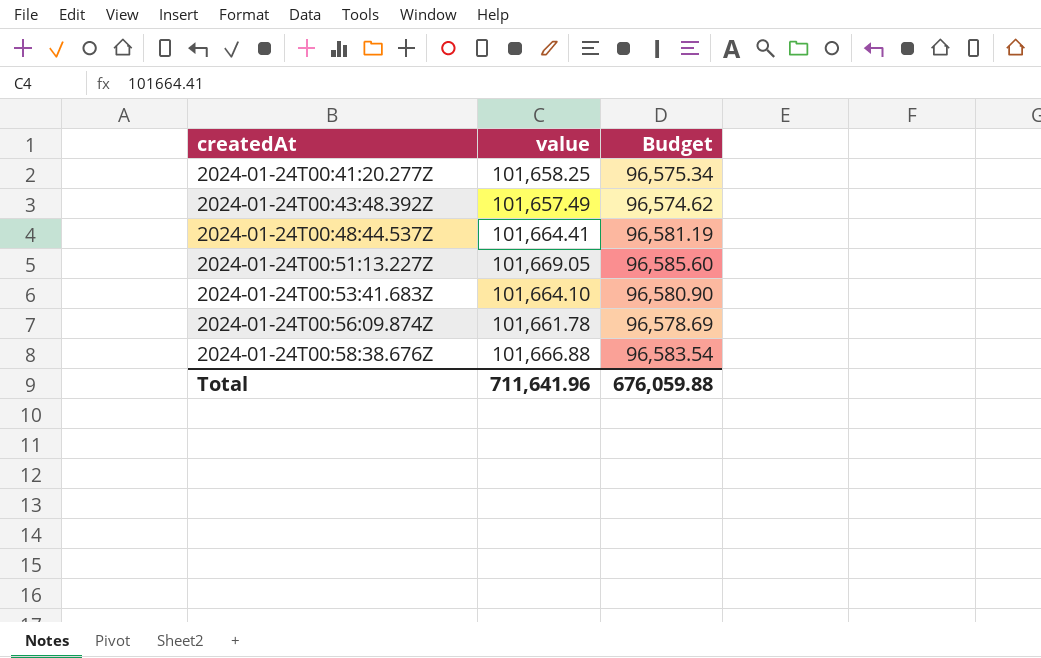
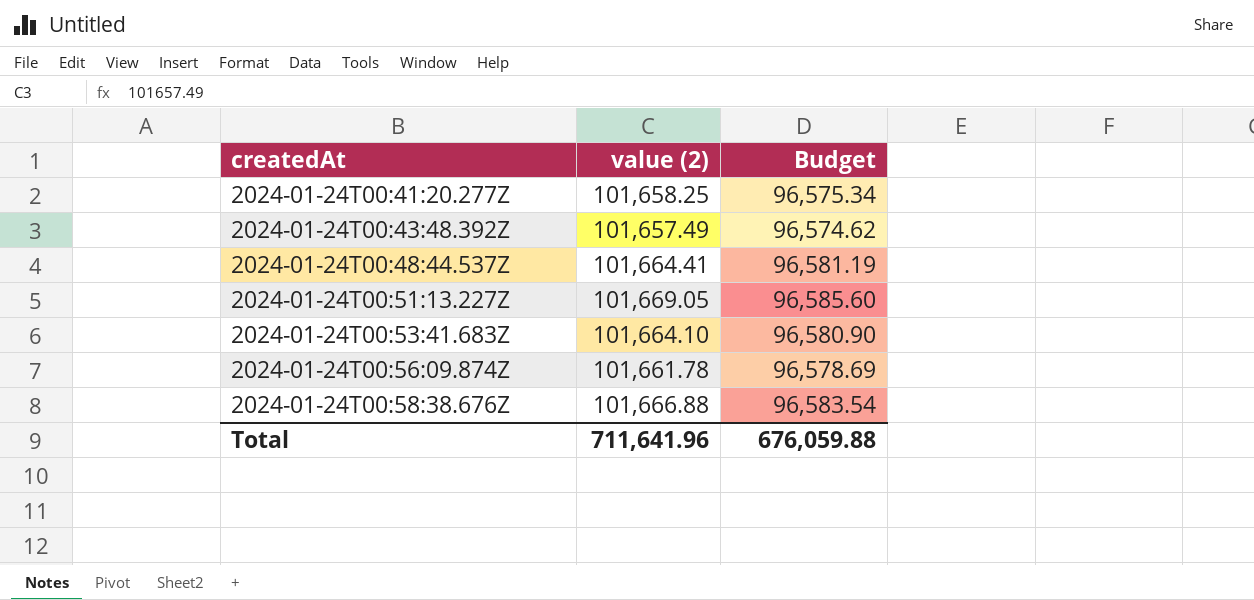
column name: value -> value (2)

